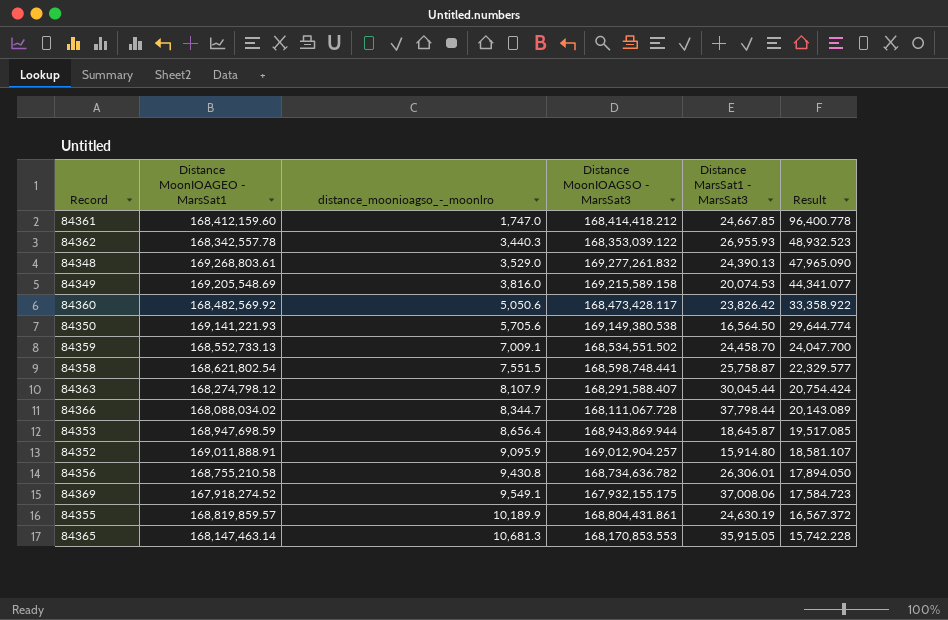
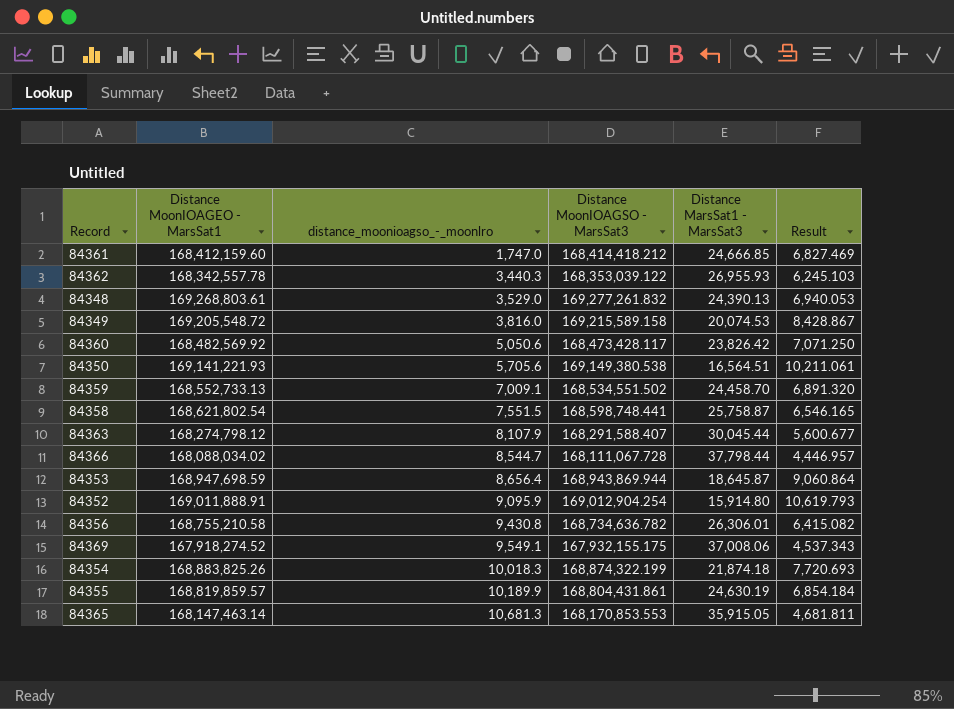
column Result | formula: [Distance MoonIOAGEO - MarsSat1] / [distance_moonioagso_-_moonlro] -> [Distance MoonIOAGEO - MarsSat1] / [Distance MarsSat1 - MarsSat3]
84361 | Distance MarsSat1 - MarsSat3: 24,667.85 -> 24,666.85
84349 | Distance MoonIOAGEO - MarsSat1: 169,205,548.69 -> 169,205,548.72
84350 | Distance MarsSat1 - MarsSat3: 16,564.50 -> 16,564.51
84366 | distance_moonioagso_-_moonlro: 8,344.7 -> 8,544.7
84352 | Distance MoonIOAGSO - MarsSat3: 169,012,904.257 -> 169,012,904.254
row 84354: none -> 168,883,825.26 | 10,018.3 | 168,874,322.199 | 21,874.18 | 7,720.693

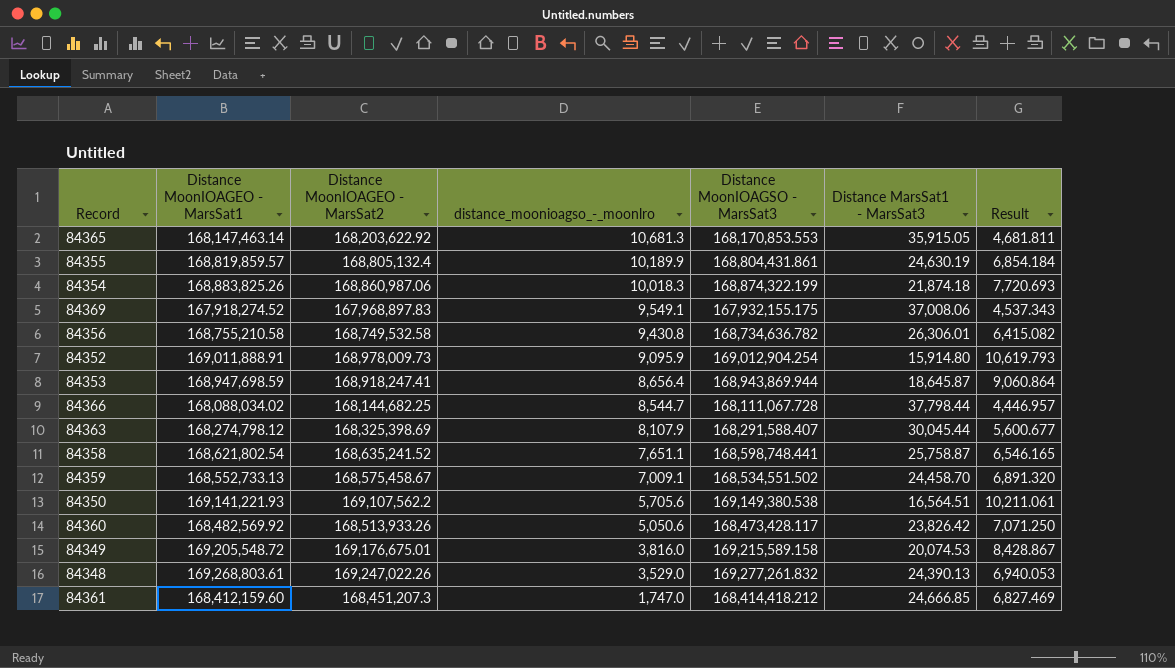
row order: distance_moonioagso_-_moonlro ascending -> distance_moonioagso_-_moonlro descending
column Distance MoonIOAGEO - MarsSat2 | position: none -> 3
row 84362: 168,342,557.78 | 3,440.3 | 168,353,039.122 | 26,955.93 | 6,245.103 -> none
84358 | distance_moonioagso_-_moonlro: 7,551.5 -> 7,651.1

